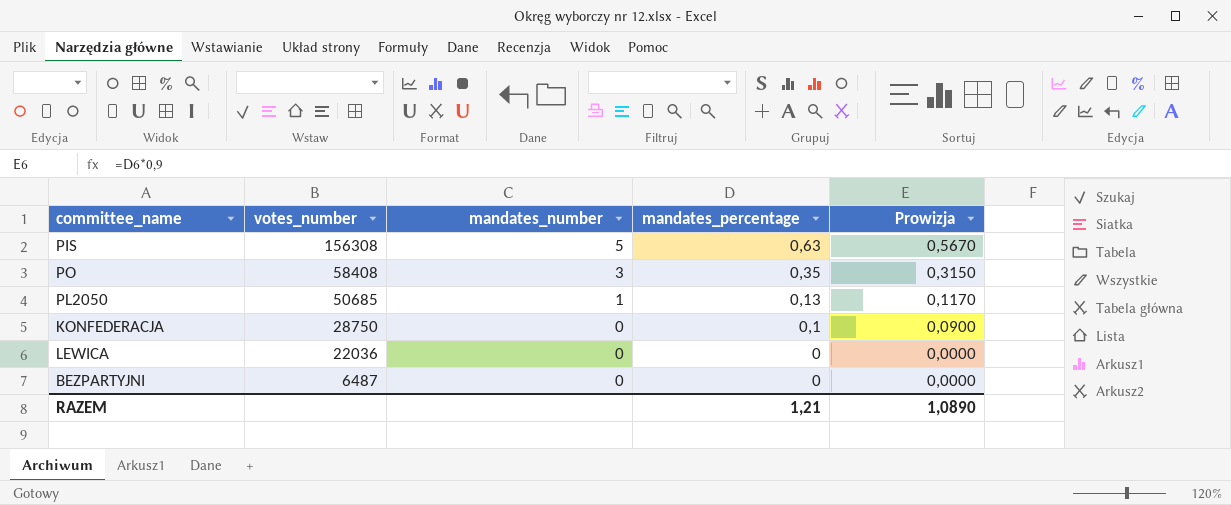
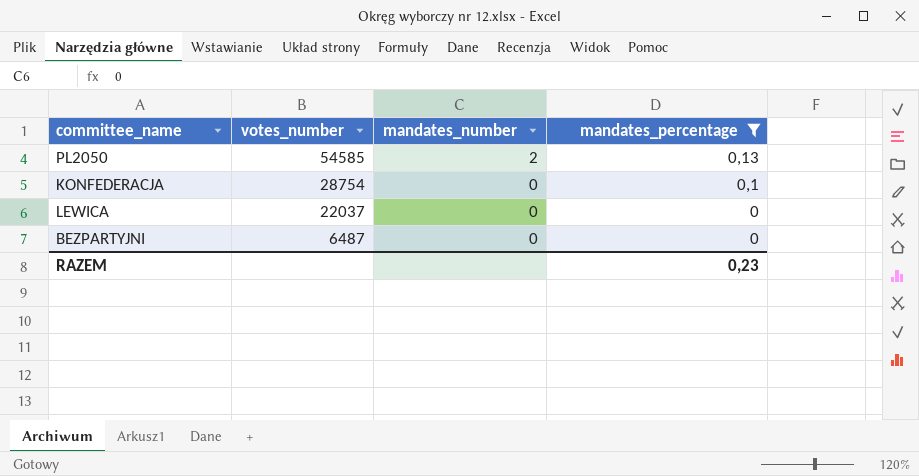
filter: none -> mandates_percentage <= 0,13
column Prowizja | formula: [mandates_percentage] * 0,9 -> none
PL2050 | votes_number: 50685 -> 54585
PL2050 | mandates_number: 1 -> 2
KONFEDERACJA | votes_number: 28750 -> 28754
LEWICA | votes_number: 22036 -> 22037
RAZEM | mandates_percentage: 1,21 -> 0,23

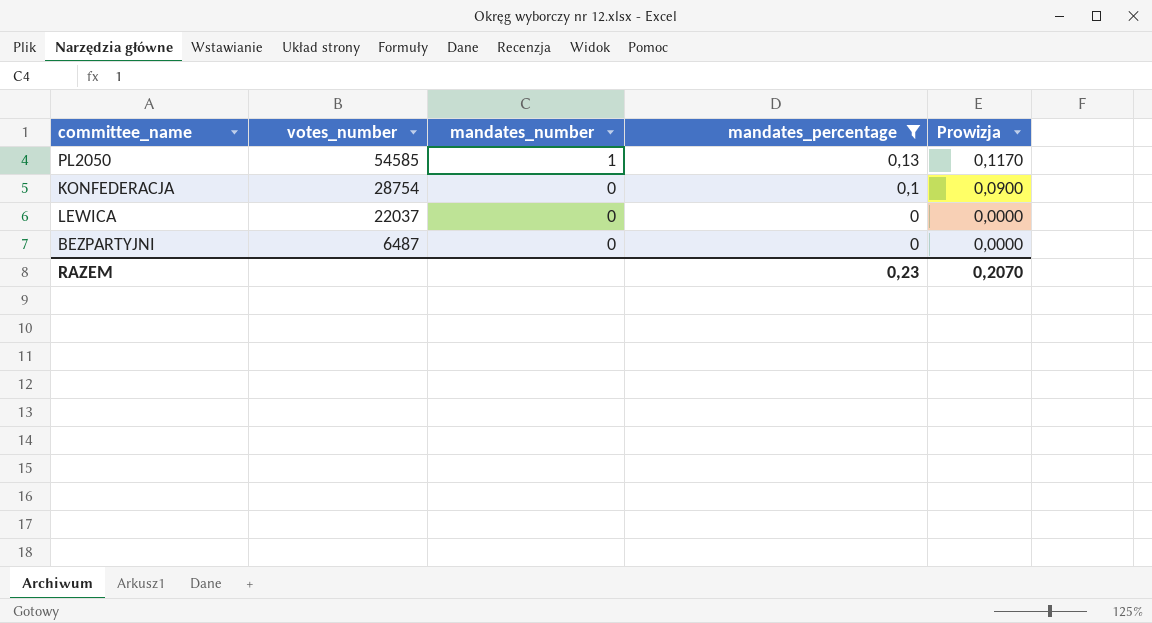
column Prowizja | formula: none -> [mandates_percentage] * 0,9
PL2050 | mandates_number: 2 -> 1

